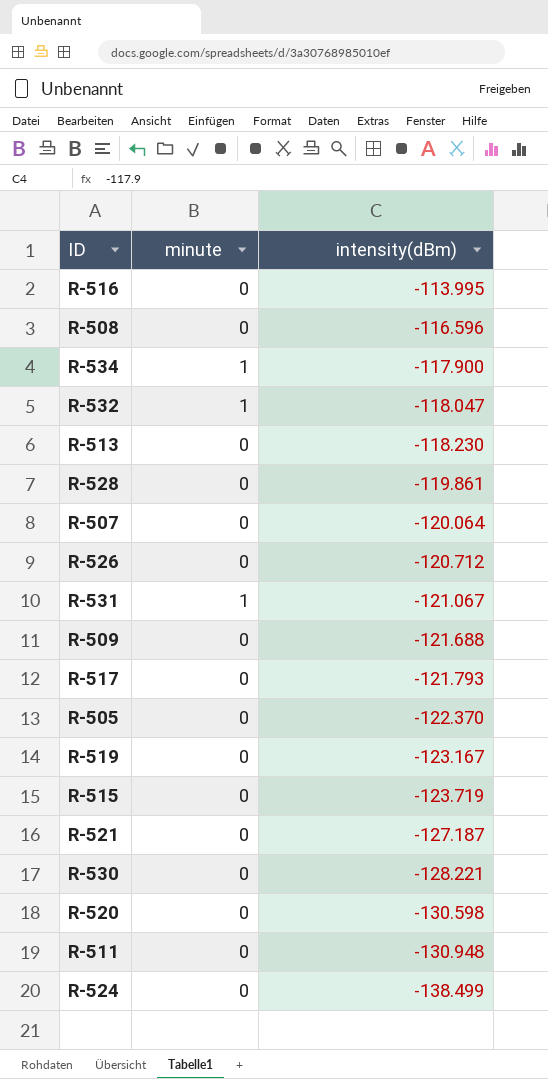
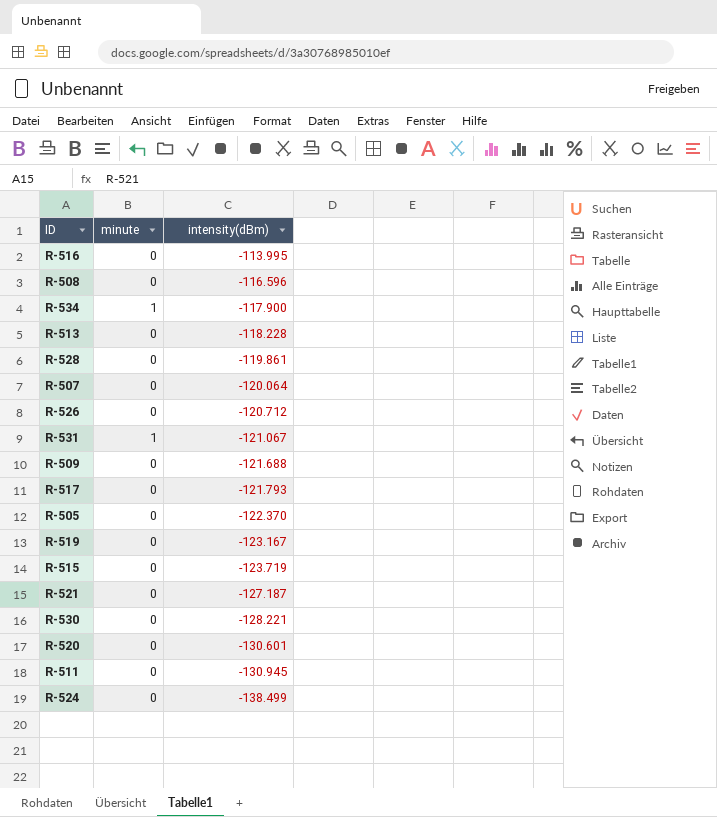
row R-532: 1 | -118.047 -> none
R-513 | intensity(dBm): -118.230 -> -118.228
R-520 | intensity(dBm): -130.598 -> -130.601
R-511 | intensity(dBm): -130.948 -> -130.945

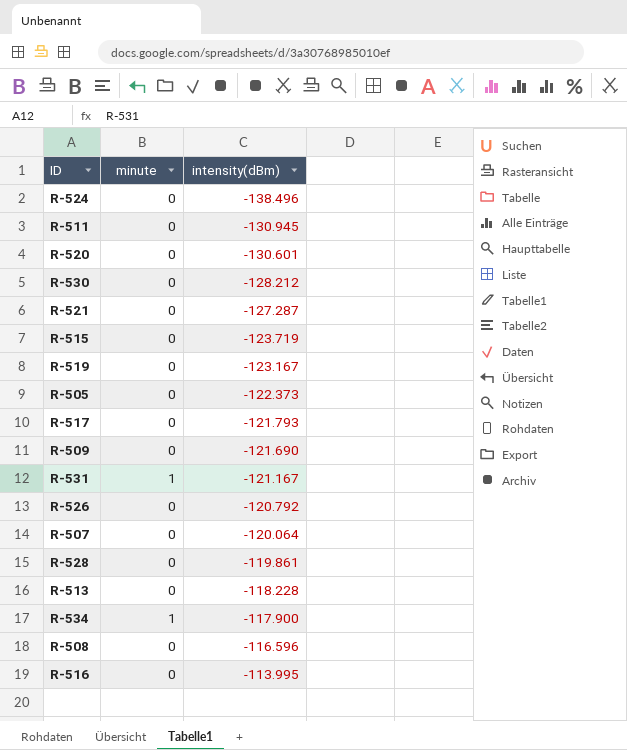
row order: intensity(dBm) descending -> intensity(dBm) ascending
R-524 | intensity(dBm): -138.499 -> -138.496
R-530 | intensity(dBm): -128.221 -> -128.212
R-521 | intensity(dBm): -127.187 -> -127.287
R-505 | intensity(dBm): -122.370 -> -122.373
R-509 | intensity(dBm): -121.688 -> -121.690
R-531 | intensity(dBm): -121.067 -> -121.167
R-526 | intensity(dBm): -120.712 -> -120.792

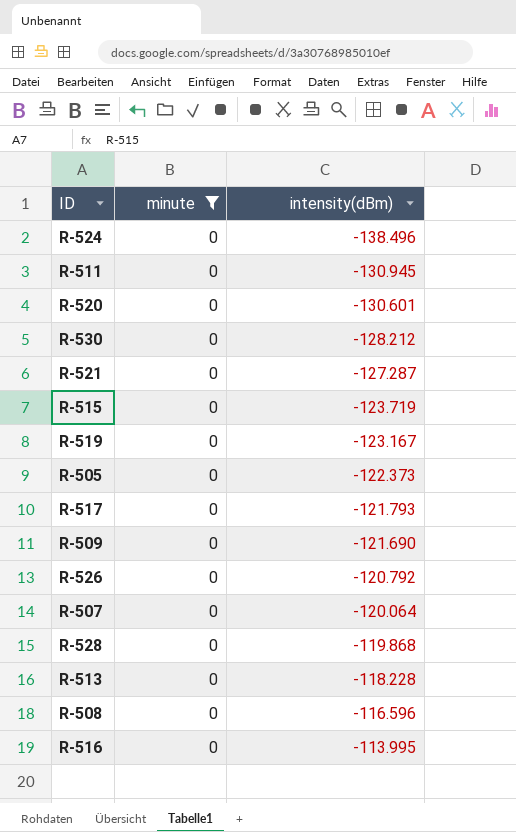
filter: none -> minute = 0
R-528 | intensity(dBm): -119.861 -> -119.868

